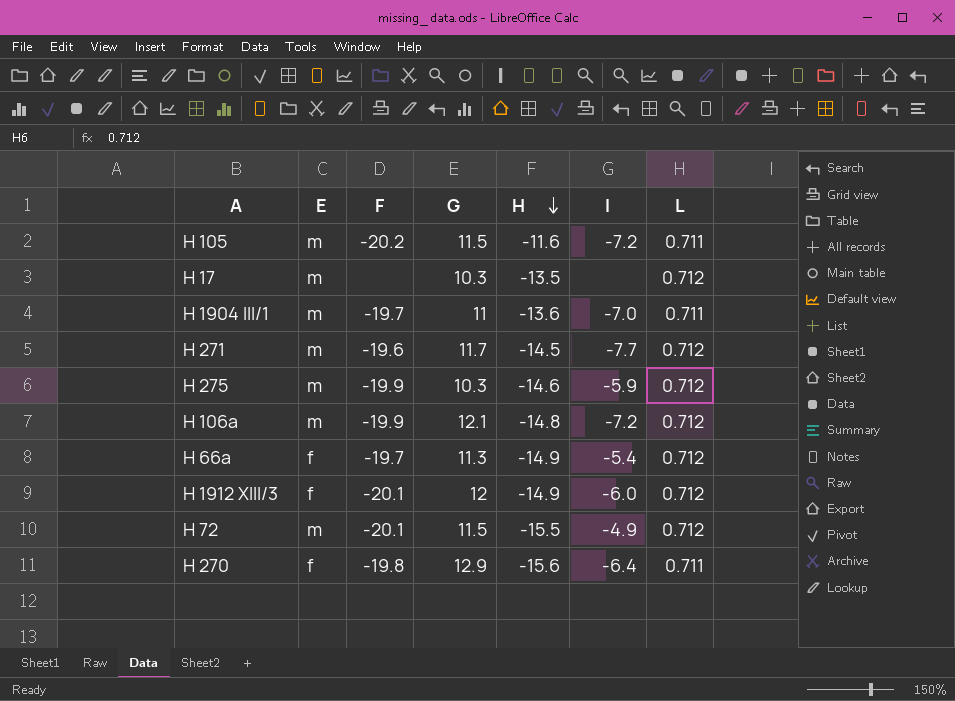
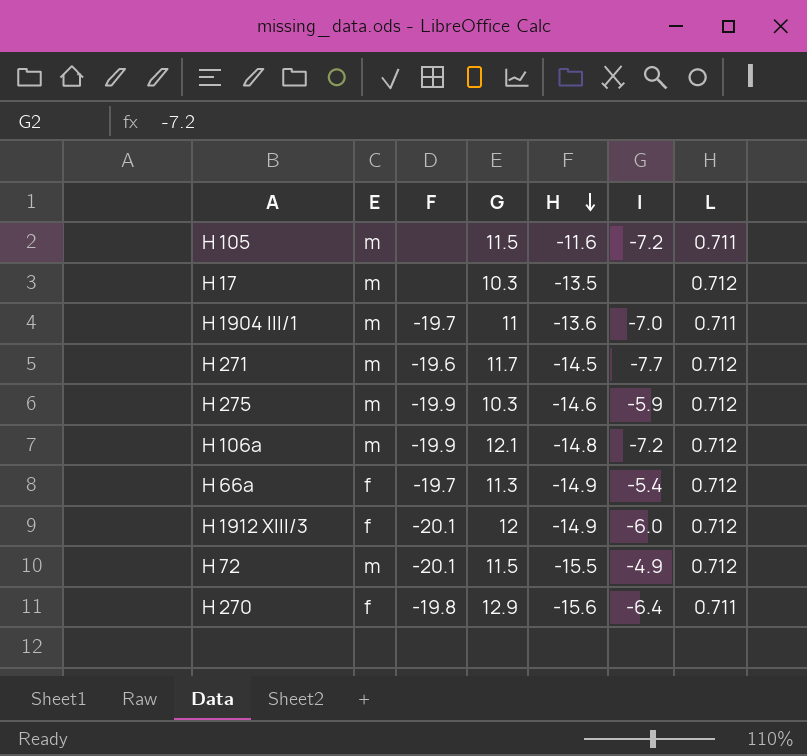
H 105 | F: -20.2 -> none

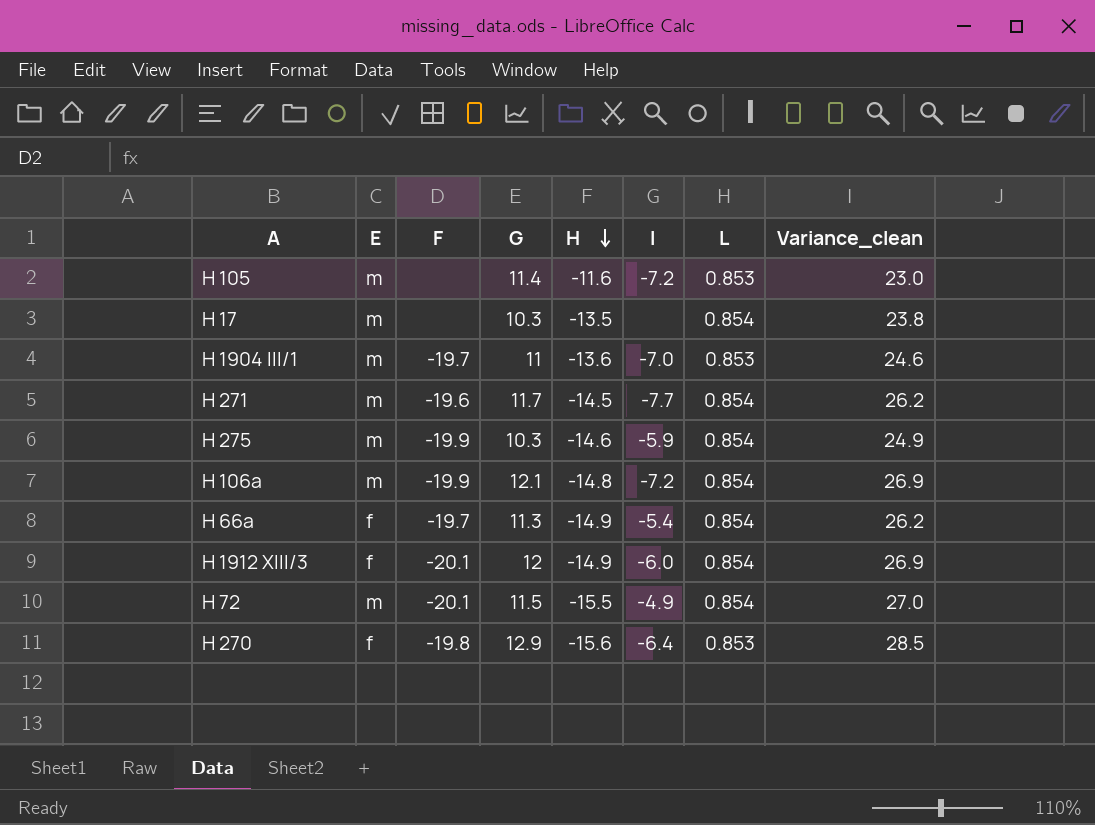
column Variance_clean | formula: none -> [G] - [H]
H 105 | G: 11.5 -> 11.4
H 105 | L: 0.711 -> 0.853
H 17 | L: 0.712 -> 0.854
H 1904 III/1 | L: 0.711 -> 0.853
H 271 | L: 0.712 -> 0.854
H 275 | L: 0.712 -> 0.854
H 106a | L: 0.712 -> 0.854
H 66a | L: 0.712 -> 0.854
H 1912 XIII/3 | L: 0.712 -> 0.854
H 72 | L: 0.712 -> 0.854
H 270 | L: 0.711 -> 0.853

